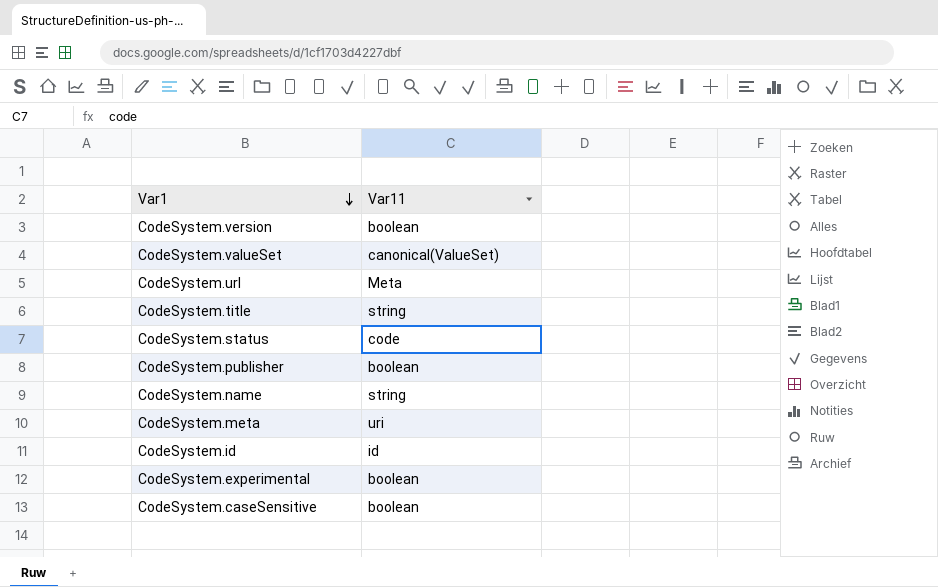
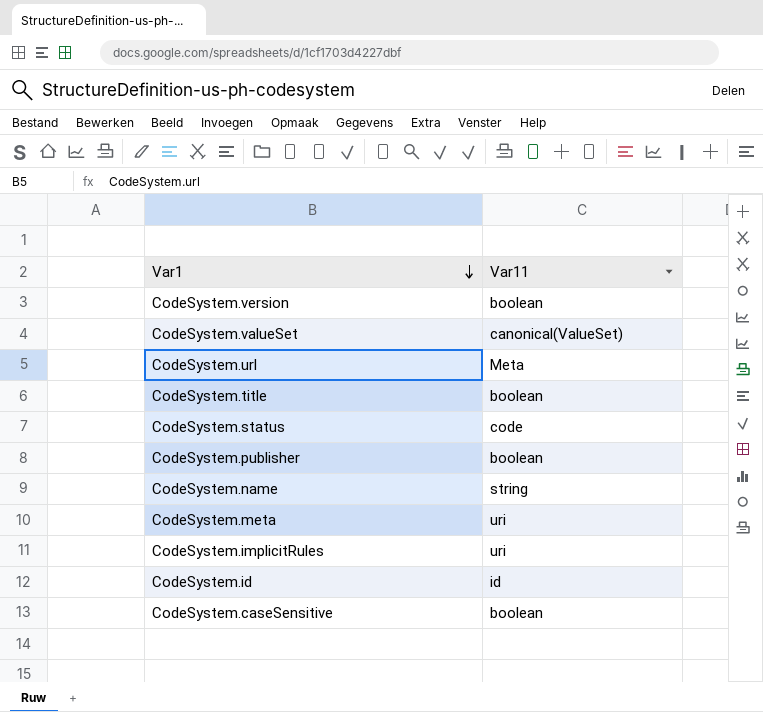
row CodeSystem.experimental: boolean -> none
CodeSystem.title | Var11: string -> boolean
row CodeSystem.implicitRules: none -> uri

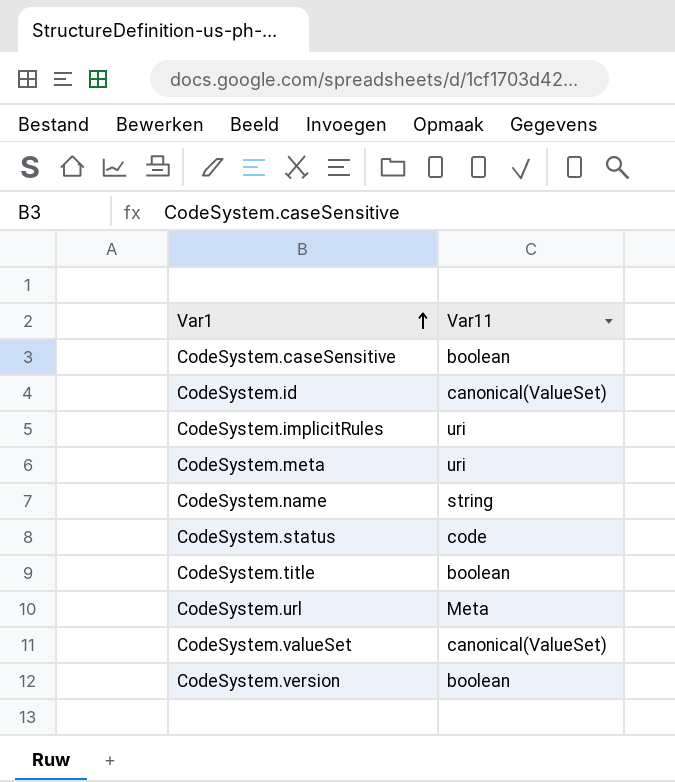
row order: Var1 descending -> Var1 ascending
row CodeSystem.publisher: boolean -> none
CodeSystem.id | Var11: id -> canonical(ValueSet)

